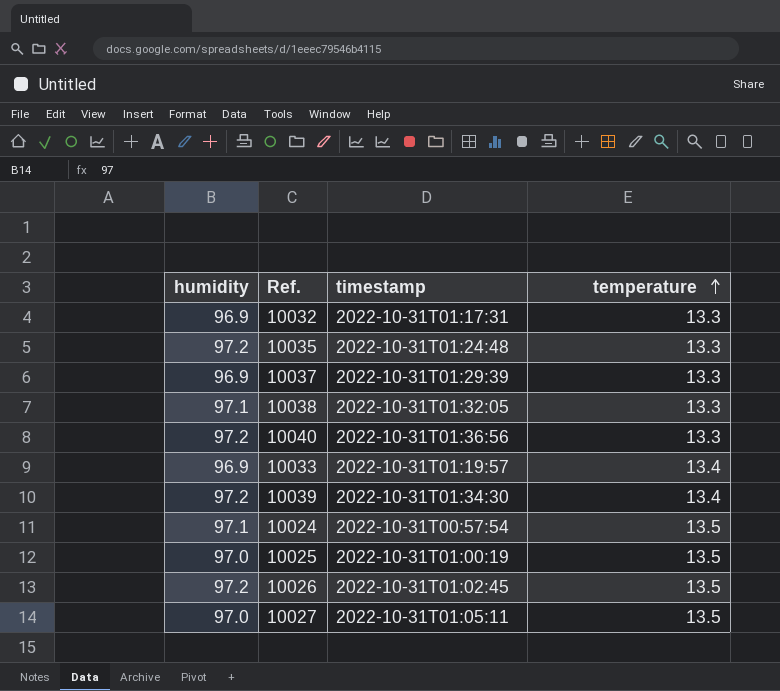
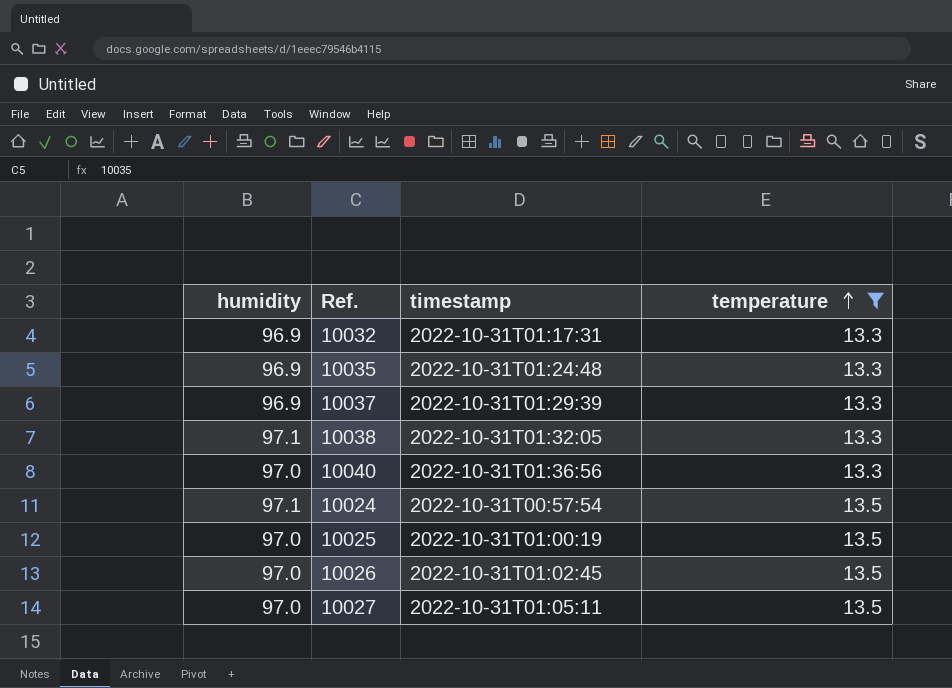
filter: none -> temperature != 13.4
10035 | humidity: 97.2 -> 96.9
10040 | humidity: 97.2 -> 97.0
10026 | humidity: 97.2 -> 97.0

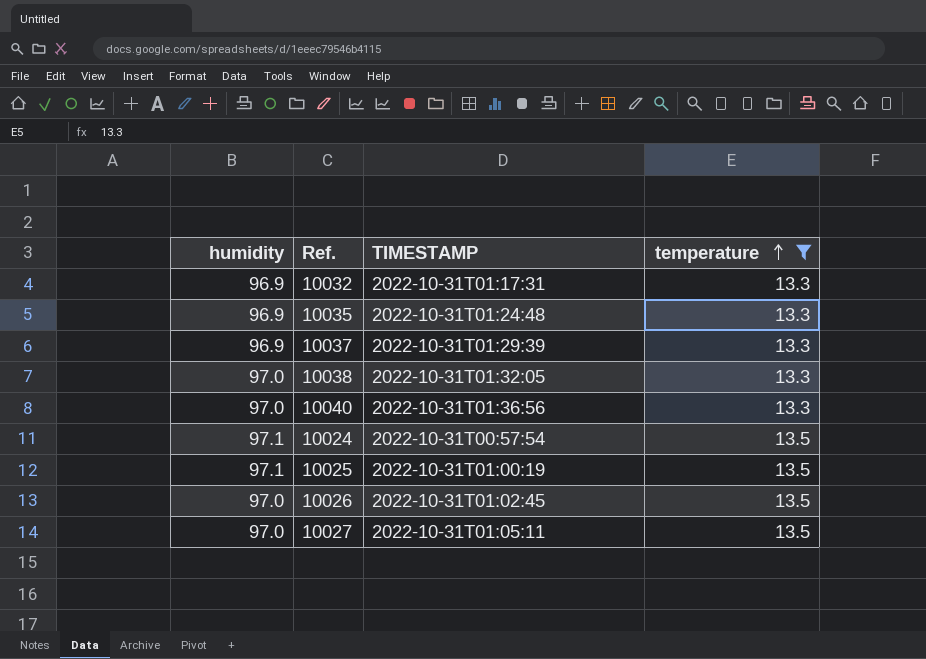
column name: timestamp -> TIMESTAMP
10038 | humidity: 97.1 -> 97.0
10025 | humidity: 97.0 -> 97.1

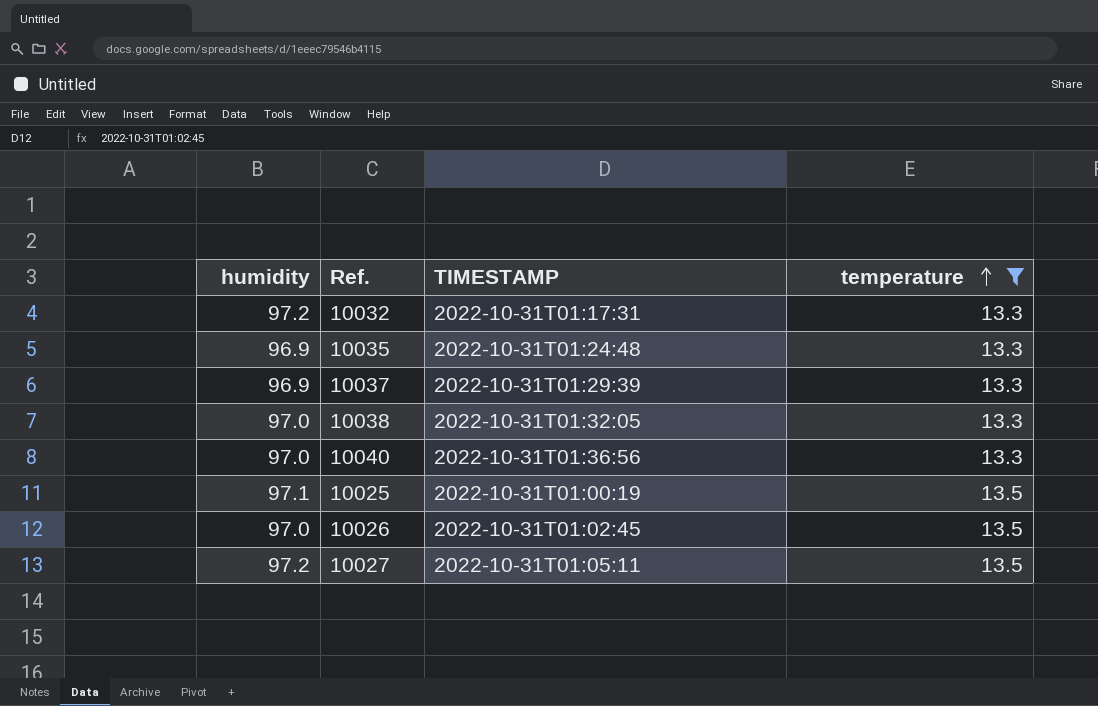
row 10024: 97.1 | 2022-10-31T00:57:54 | 13.5 -> none
10032 | humidity: 96.9 -> 97.2
10027 | humidity: 97.0 -> 97.2

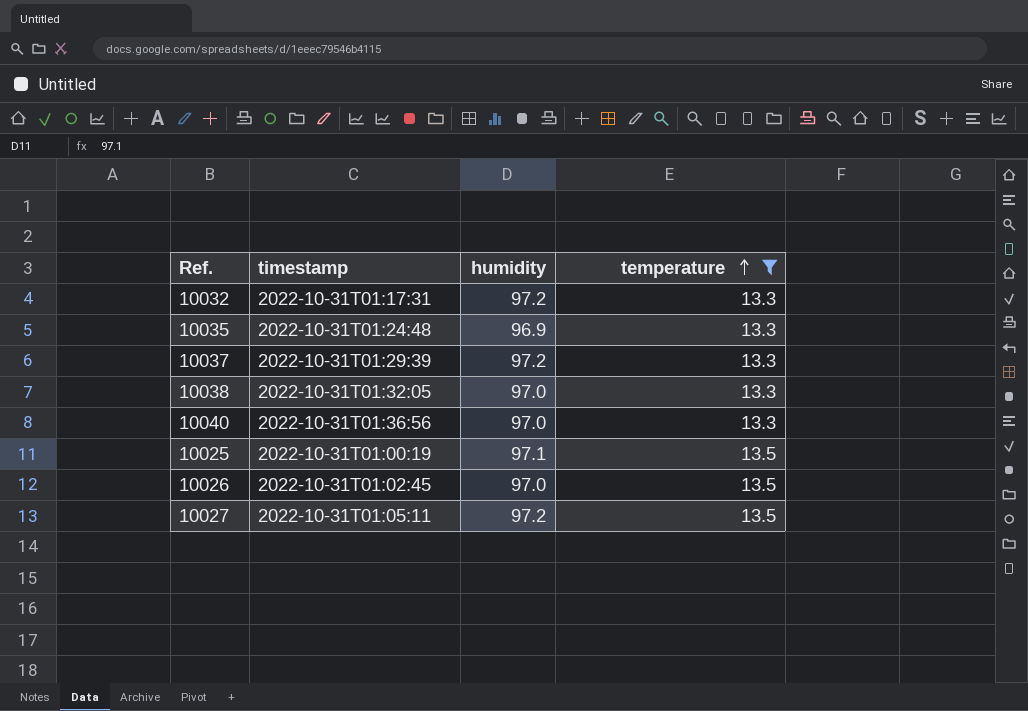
column name: TIMESTAMP -> timestamp
column humidity | position: 1 -> 3
10037 | humidity: 96.9 -> 97.2

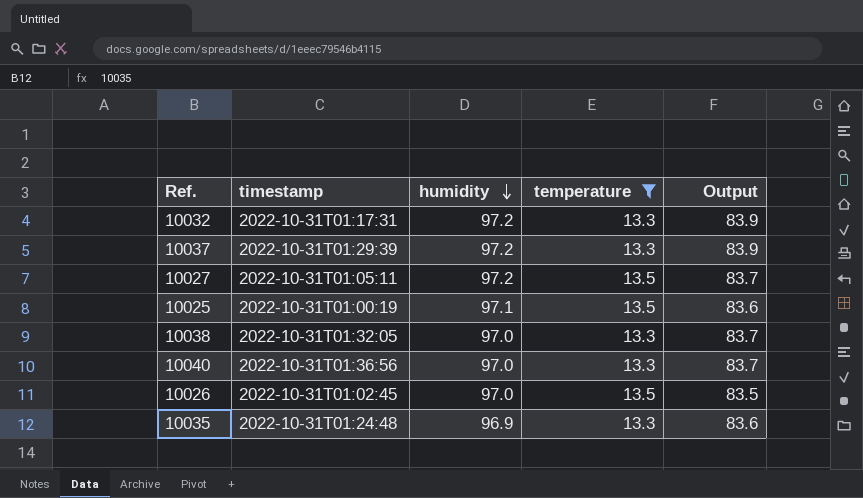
row order: temperature ascending -> humidity descending
column Output | formula: none -> [humidity] - [temperature]

